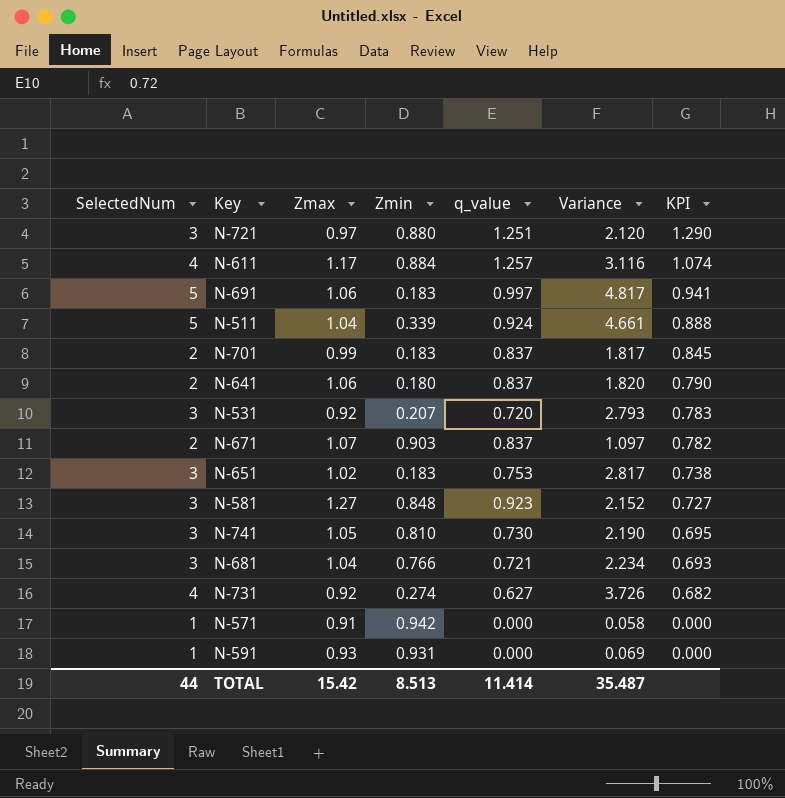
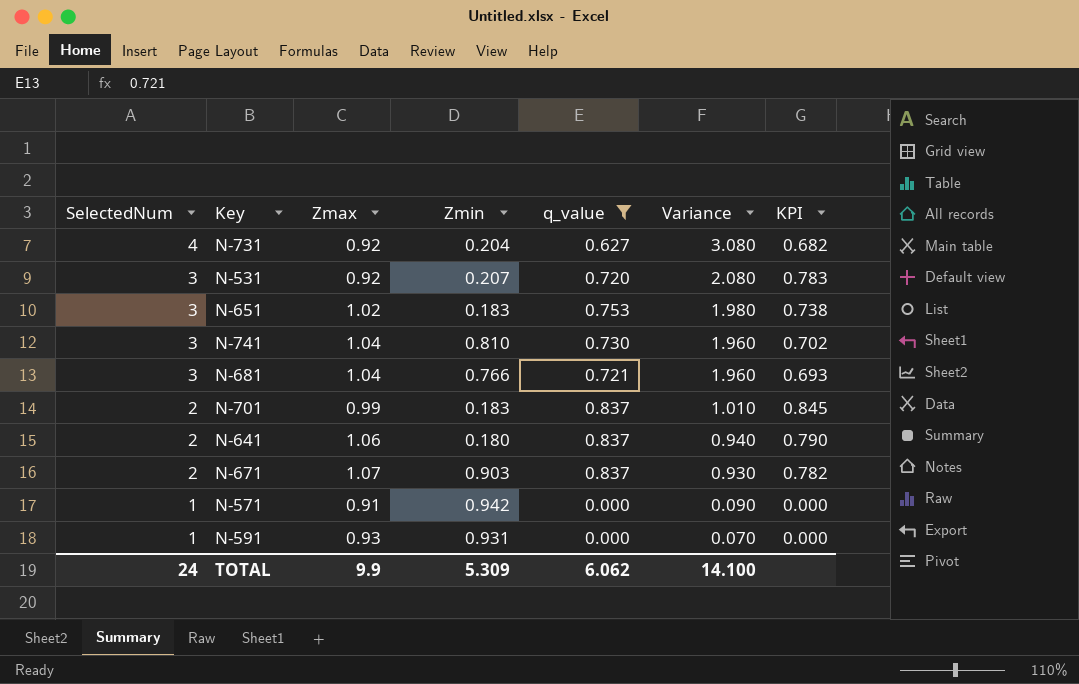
filter: none -> q_value <= 0.837
row order: KPI descending -> SelectedNum descending
column Variance | formula: [SelectedNum] - [Zmin] -> [SelectedNum] - [Zmax]
N-731 | Zmin: 0.274 -> 0.204
N-741 | Zmax: 1.05 -> 1.04
N-741 | KPI: 0.695 -> 0.702
TOTAL | SelectedNum: 44 -> 24
TOTAL | Zmax: 15.42 -> 9.9
TOTAL | Zmin: 8.513 -> 5.309
TOTAL | q_value: 11.414 -> 6.062
TOTAL | Variance: 35.487 -> 14.100

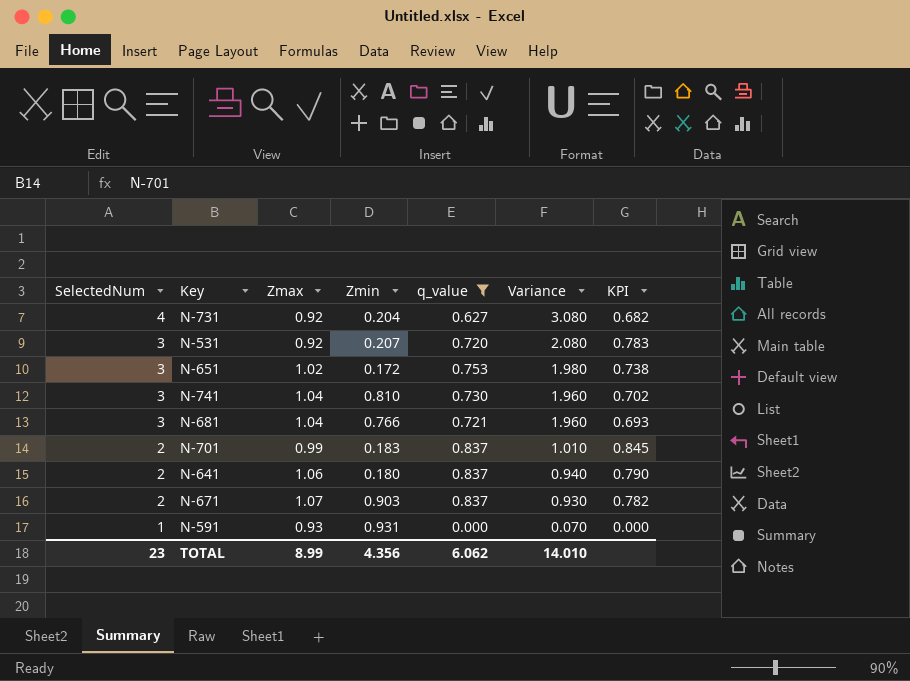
row N-571: 1 | 0.91 | 0.942 | 0.000 | 0.090 | 0.000 -> none
N-651 | Zmin: 0.183 -> 0.172
TOTAL | SelectedNum: 24 -> 23
TOTAL | Zmax: 9.9 -> 8.99
TOTAL | Zmin: 5.309 -> 4.356
TOTAL | Variance: 14.100 -> 14.010

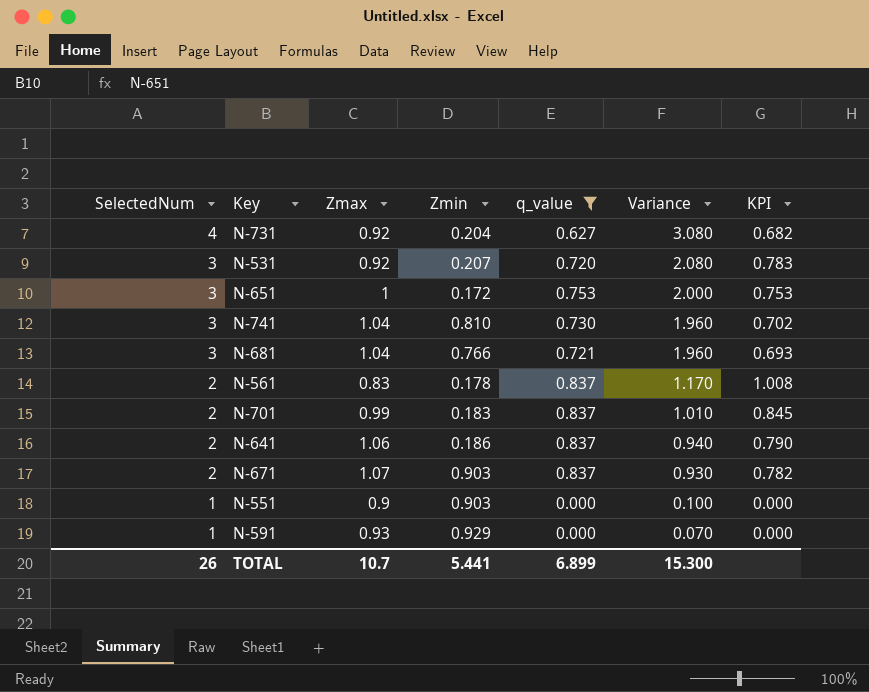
N-651 | Zmax: 1.02 -> 1
N-651 | Variance: 1.980 -> 2.000
N-651 | KPI: 0.738 -> 0.753
row N-561: none -> 2 | 0.83 | 0.178 | 0.837 | 1.170 | 1.008
N-641 | Zmin: 0.180 -> 0.186
row N-551: none -> 1 | 0.9 | 0.903 | 0.000 | 0.100 | 0.000
N-591 | Zmin: 0.931 -> 0.929
TOTAL | SelectedNum: 23 -> 26
TOTAL | Zmax: 8.99 -> 10.7
TOTAL | Zmin: 4.356 -> 5.441
TOTAL | q_value: 6.062 -> 6.899
TOTAL | Variance: 14.010 -> 15.300

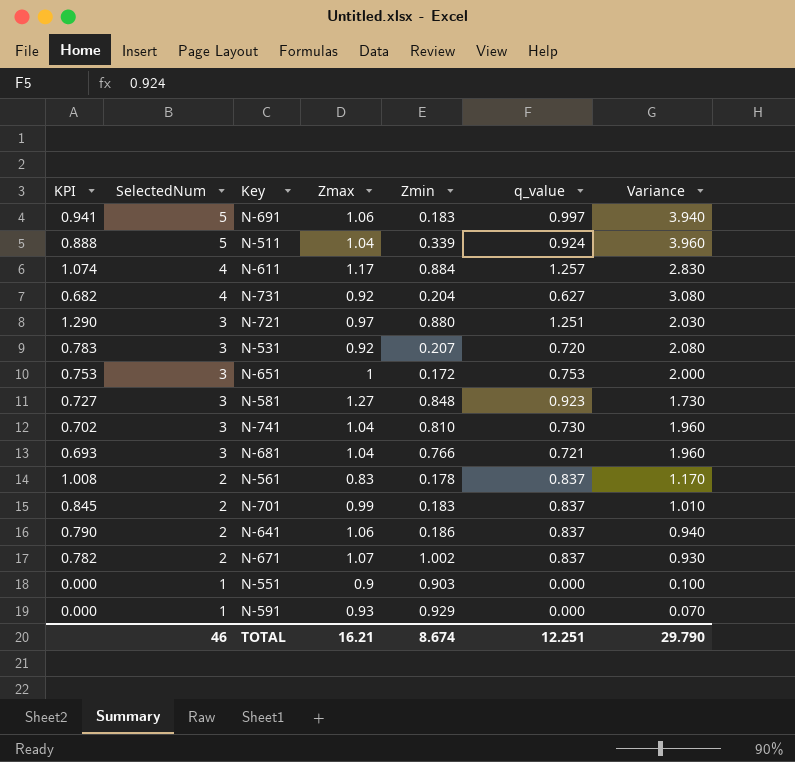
filter: q_value <= 0.837 -> none
column KPI | position: 7 -> 1
N-671 | Zmin: 0.903 -> 1.002
TOTAL | SelectedNum: 26 -> 46
TOTAL | Zmax: 10.7 -> 16.21
TOTAL | Zmin: 5.441 -> 8.674
TOTAL | q_value: 6.899 -> 12.251
TOTAL | Variance: 15.300 -> 29.790

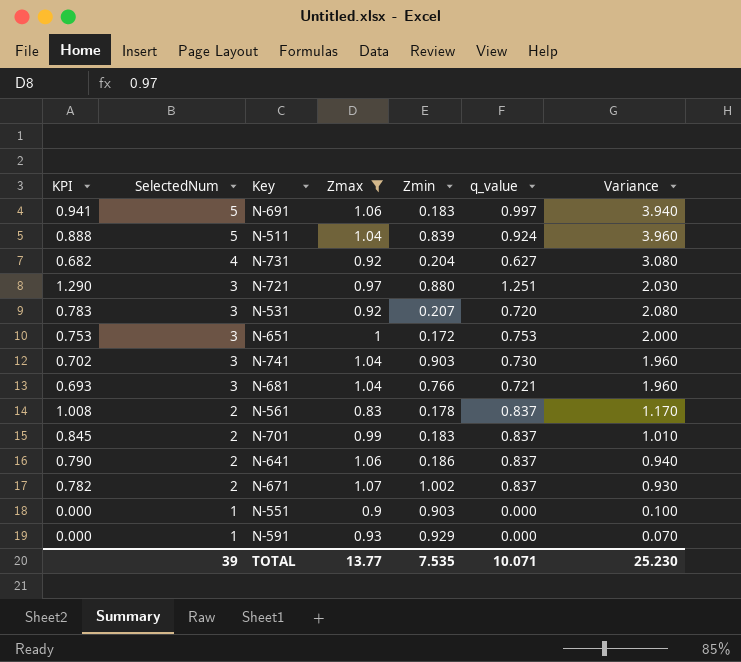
filter: none -> Zmax <= 1.07
N-511 | Zmin: 0.339 -> 0.839
N-741 | Zmin: 0.810 -> 0.903
TOTAL | SelectedNum: 46 -> 39
TOTAL | Zmax: 16.21 -> 13.77
TOTAL | Zmin: 8.674 -> 7.535
TOTAL | q_value: 12.251 -> 10.071
TOTAL | Variance: 29.790 -> 25.230

